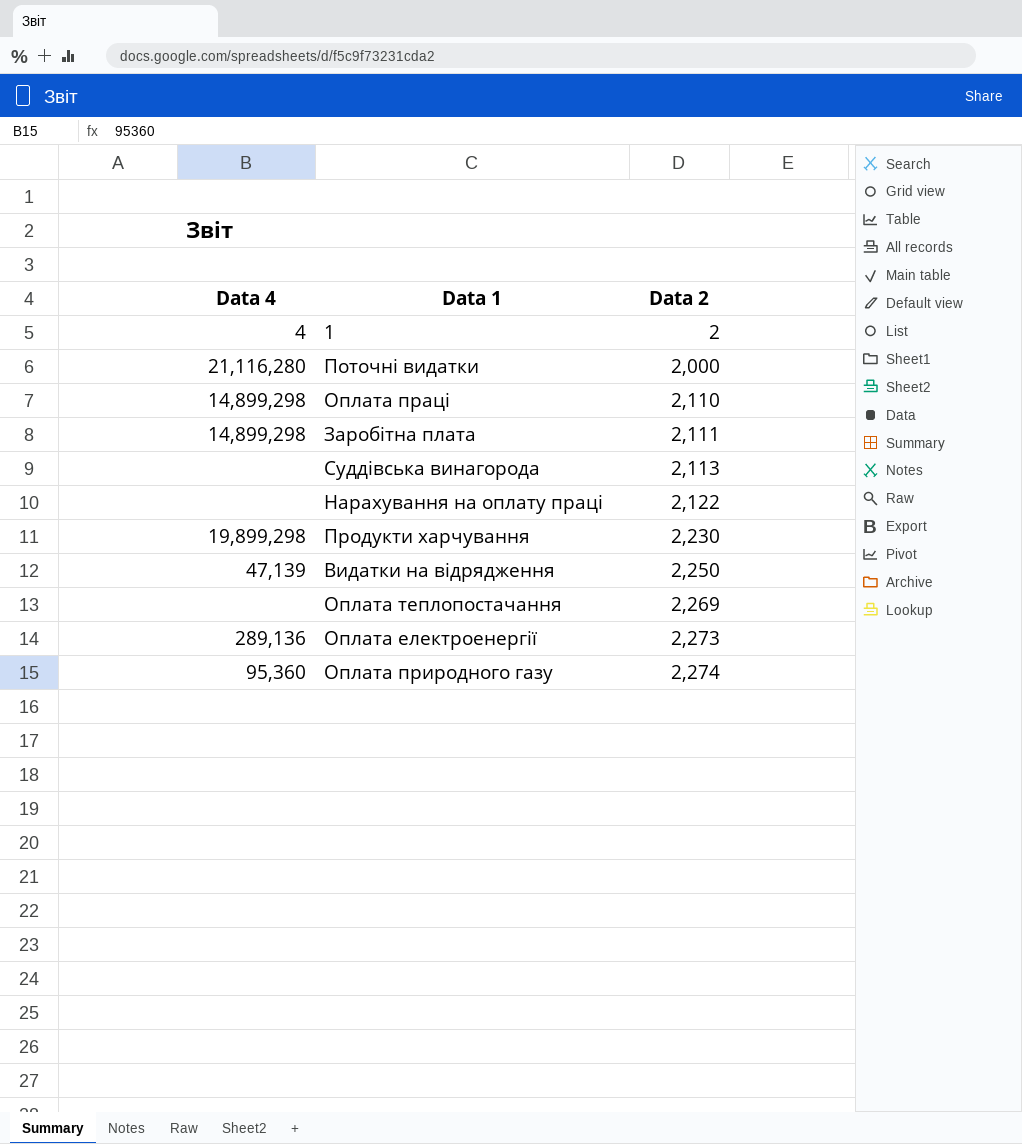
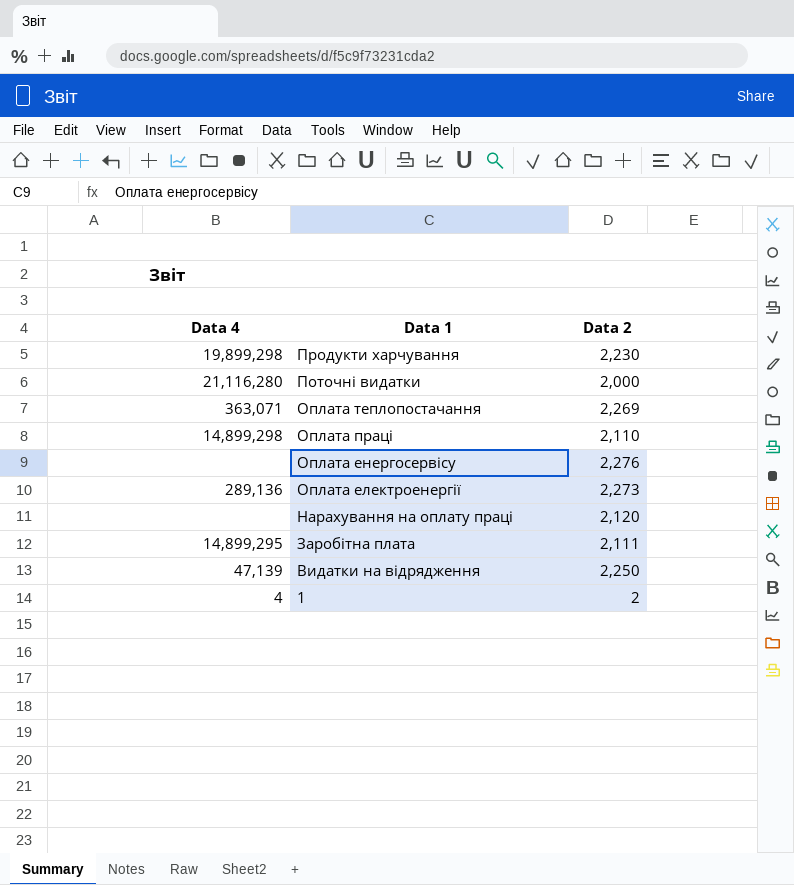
row order: Data 2 ascending -> Data 1 descending
row Суддівська винагорода: none | 2,113 -> none
row Оплата природного газу: 95,360 | 2,274 -> none
Оплата теплопостачання | Data 4: none -> 363,071
row Оплата енергосервісу: none -> none | 2,276
Нарахування на оплату праці | Data 2: 2,122 -> 2,120
Заробітна плата | Data 4: 14,899,298 -> 14,899,295

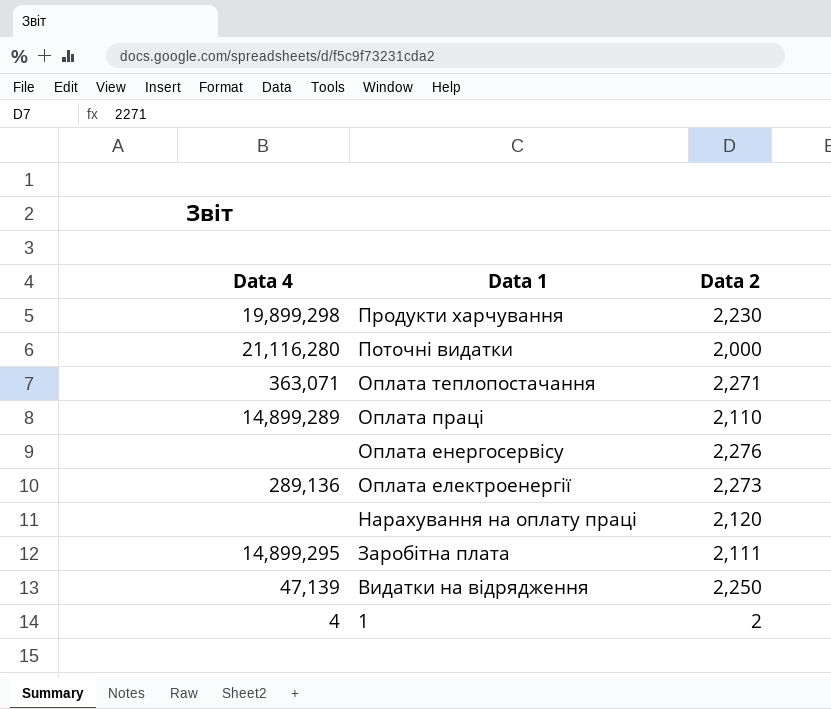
Оплата теплопостачання | Data 2: 2,269 -> 2,271
Оплата праці | Data 4: 14,899,298 -> 14,899,289

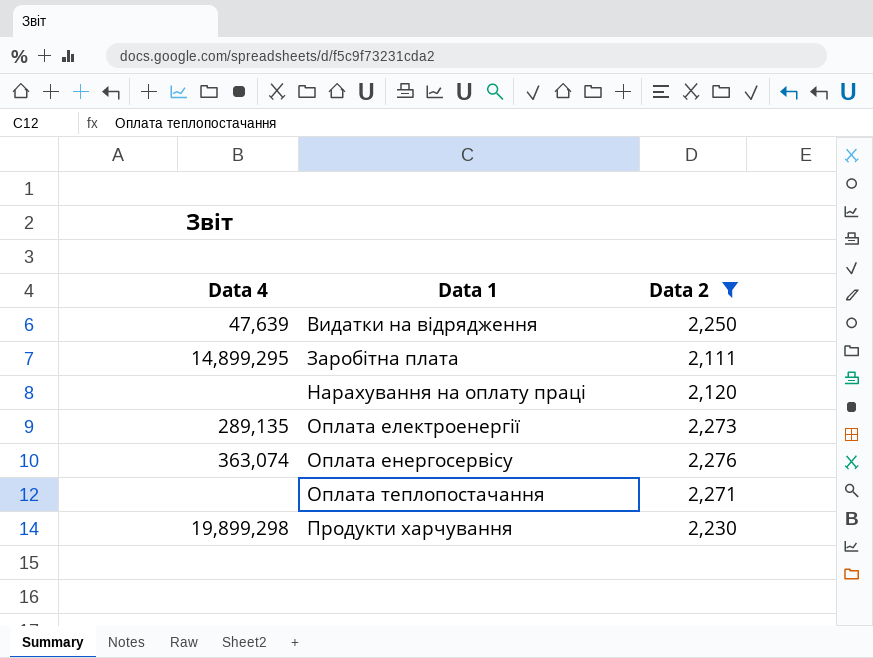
filter: none -> Data 2 >= 2,111
row order: Data 1 descending -> Data 1 ascending
Видатки на відрядження | Data 4: 47,139 -> 47,639
Оплата електроенергії | Data 4: 289,136 -> 289,135
Оплата енергосервісу | Data 4: none -> 363,074
Оплата теплопостачання | Data 4: 363,071 -> none

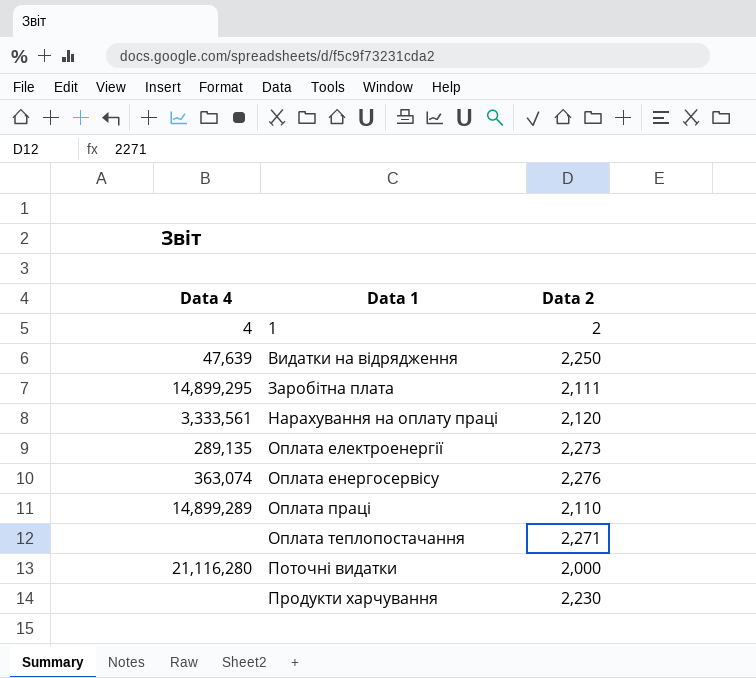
filter: Data 2 >= 2,111 -> none
Нарахування на оплату праці | Data 4: none -> 3,333,561
Продукти харчування | Data 4: 19,899,298 -> none

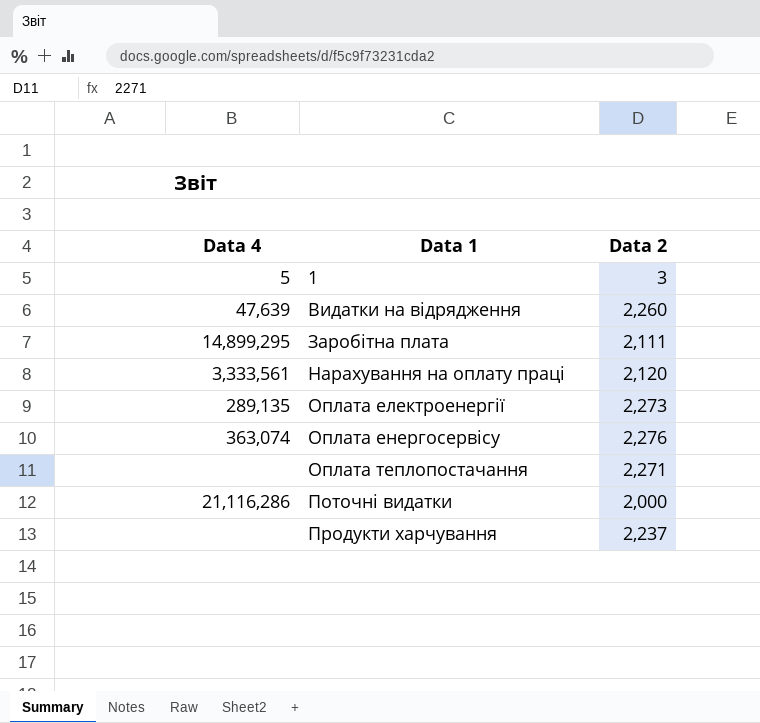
row Оплата праці: 14,899,289 | 2,110 -> none
1 | Data 4: 4 -> 5
1 | Data 2: 2 -> 3
Видатки на відрядження | Data 2: 2,250 -> 2,260
Поточні видатки | Data 4: 21,116,280 -> 21,116,286
Продукти харчування | Data 2: 2,230 -> 2,237

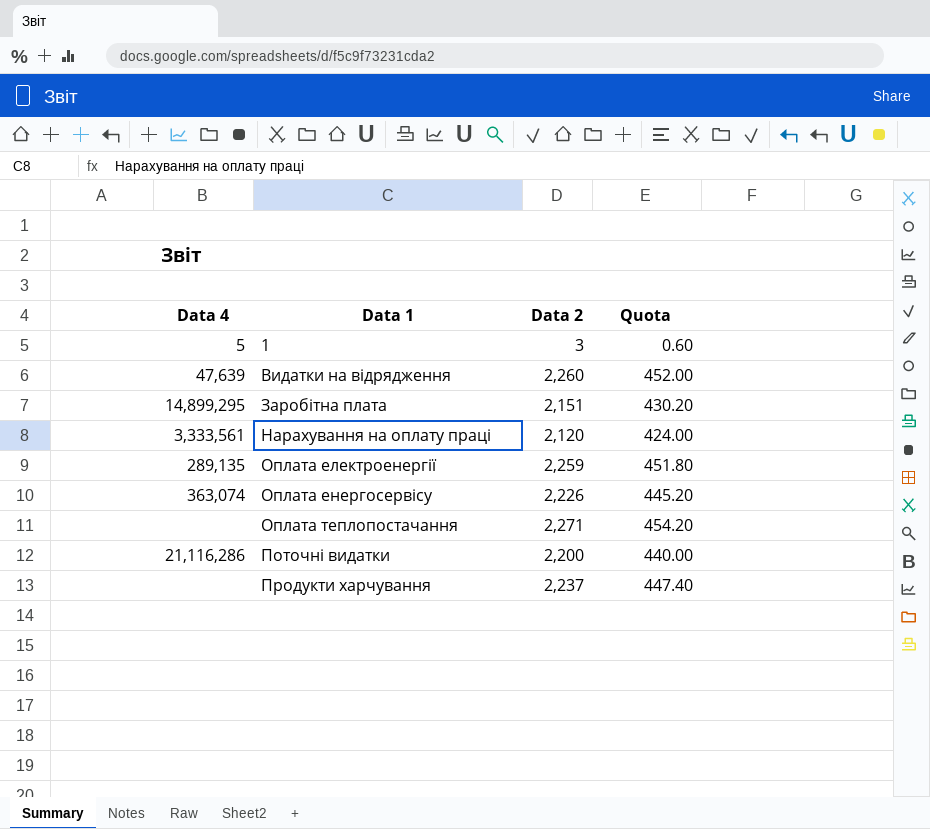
column Quota | formula: none -> [Data 2] * 0.2
Заробітна плата | Data 2: 2,111 -> 2,151
Оплата електроенергії | Data 2: 2,273 -> 2,259
Оплата енергосервісу | Data 2: 2,276 -> 2,226
Поточні видатки | Data 2: 2,000 -> 2,200

